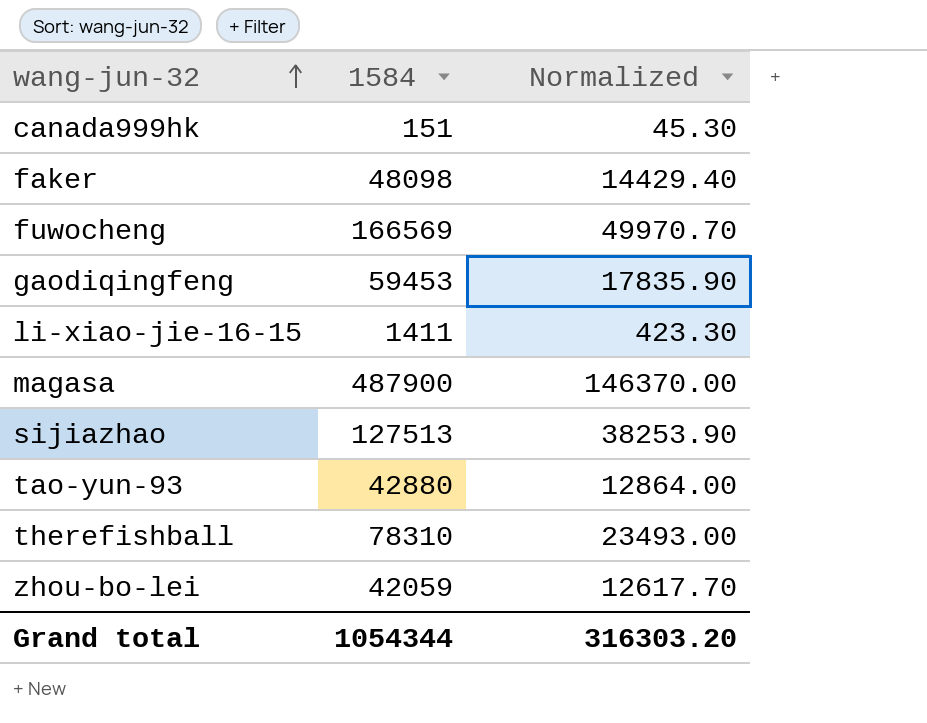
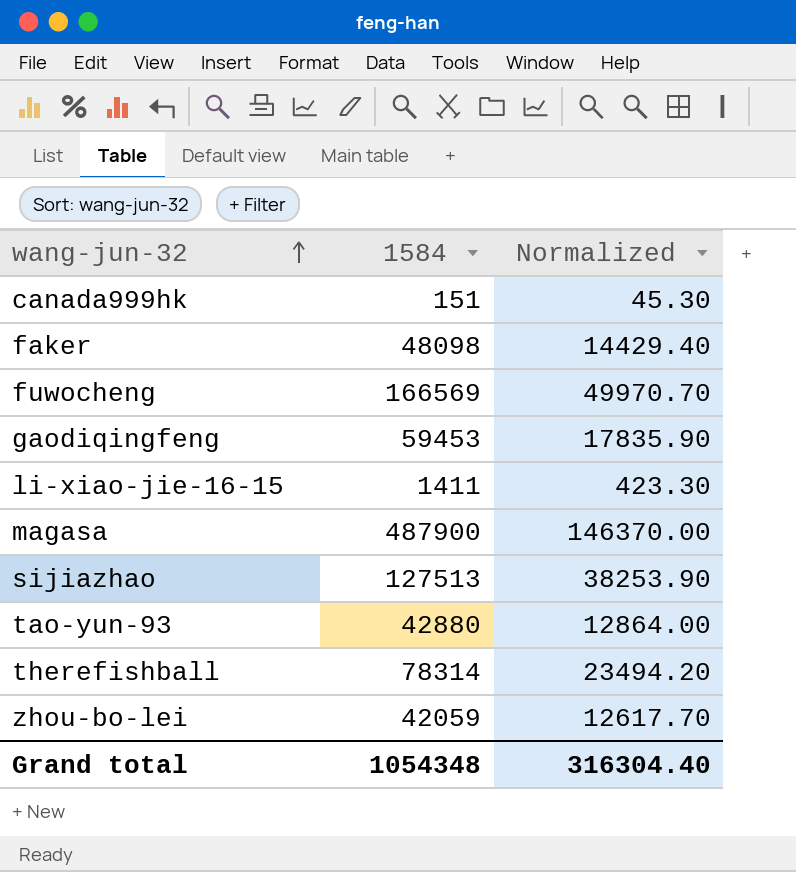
therefishball | 1584: 78310 -> 78314
therefishball | Normalized: 23493.00 -> 23494.20
Grand total | 1584: 1054344 -> 1054348
Grand total | Normalized: 316303.20 -> 316304.40

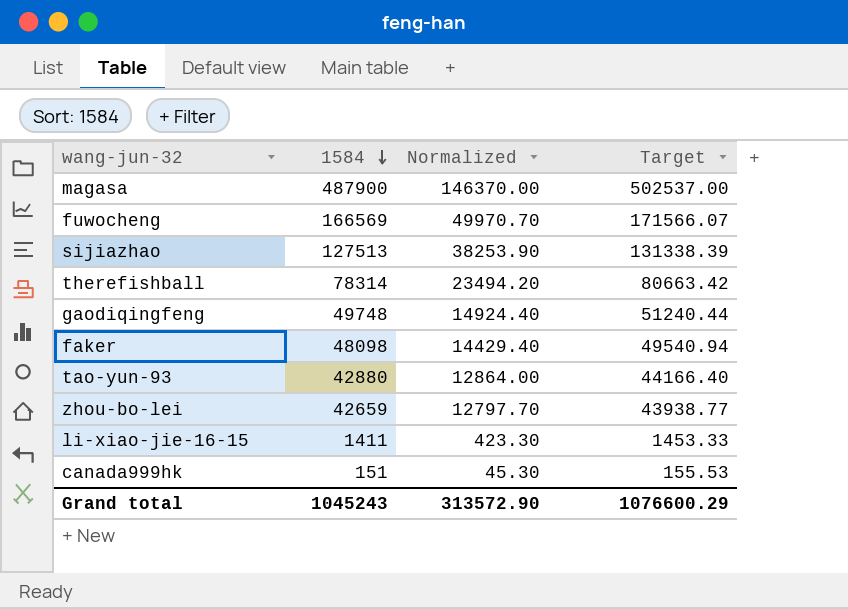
row order: wang-jun-32 ascending -> 1584 descending
column Target | formula: none -> [1584] * 1.03
gaodiqingfeng | 1584: 59453 -> 49748
gaodiqingfeng | Normalized: 17835.90 -> 14924.40
zhou-bo-lei | 1584: 42059 -> 42659
zhou-bo-lei | Normalized: 12617.70 -> 12797.70
Grand total | 1584: 1054348 -> 1045243
Grand total | Normalized: 316304.40 -> 313572.90

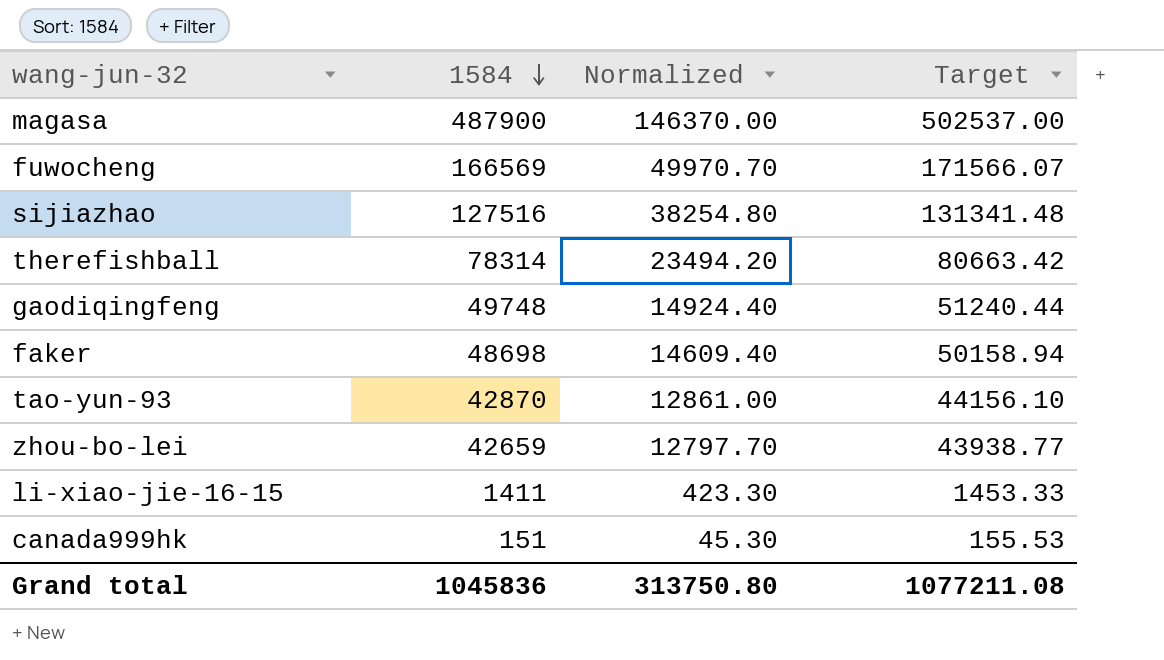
sijiazhao | 1584: 127513 -> 127516
sijiazhao | Normalized: 38253.90 -> 38254.80
sijiazhao | Target: 131338.39 -> 131341.48
faker | 1584: 48098 -> 48698
faker | Normalized: 14429.40 -> 14609.40
faker | Target: 49540.94 -> 50158.94
tao-yun-93 | 1584: 42880 -> 42870
tao-yun-93 | Normalized: 12864.00 -> 12861.00
tao-yun-93 | Target: 44166.40 -> 44156.10
Grand total | 1584: 1045243 -> 1045836
Grand total | Normalized: 313572.90 -> 313750.80
Grand total | Target: 1076600.29 -> 1077211.08

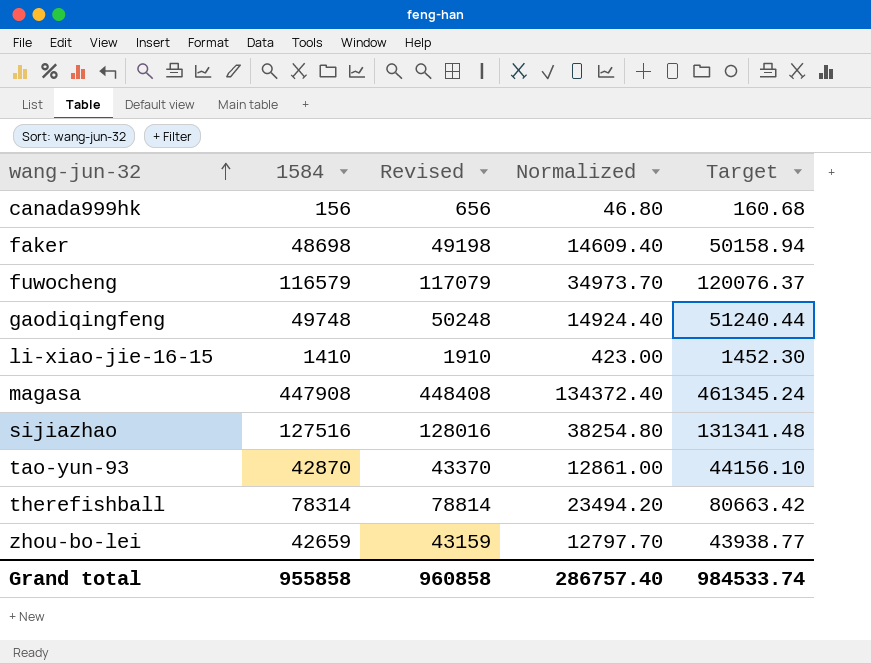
row order: 1584 descending -> wang-jun-32 ascending
column Revised | formula: none -> [1584] + 500
canada999hk | 1584: 151 -> 156
canada999hk | Normalized: 45.30 -> 46.80
canada999hk | Target: 155.53 -> 160.68
fuwocheng | 1584: 166569 -> 116579
fuwocheng | Normalized: 49970.70 -> 34973.70
fuwocheng | Target: 171566.07 -> 120076.37
li-xiao-jie-16-15 | 1584: 1411 -> 1410
li-xiao-jie-16-15 | Normalized: 423.30 -> 423.00
li-xiao-jie-16-15 | Target: 1453.33 -> 1452.30
magasa | 1584: 487900 -> 447908
magasa | Normalized: 146370.00 -> 134372.40
magasa | Target: 502537.00 -> 461345.24
Grand total | 1584: 1045836 -> 955858
Grand total | Normalized: 313750.80 -> 286757.40
Grand total | Target: 1077211.08 -> 984533.74

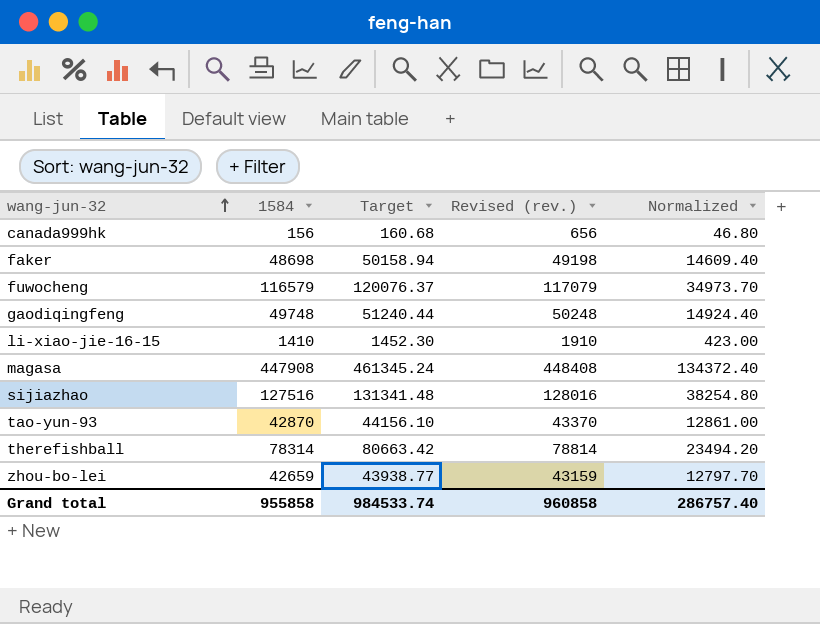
column Target | position: 5 -> 3
column name: Revised -> Revised (rev.)

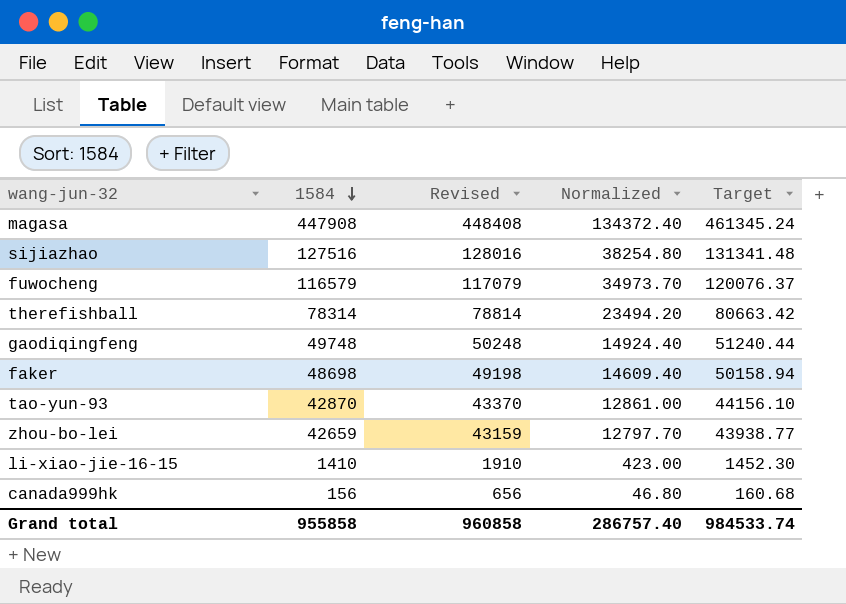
row order: wang-jun-32 ascending -> 1584 descending
column name: Revised (rev.) -> Revised
column Target | position: 3 -> 5

